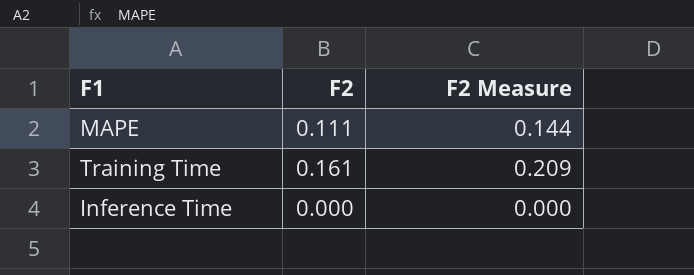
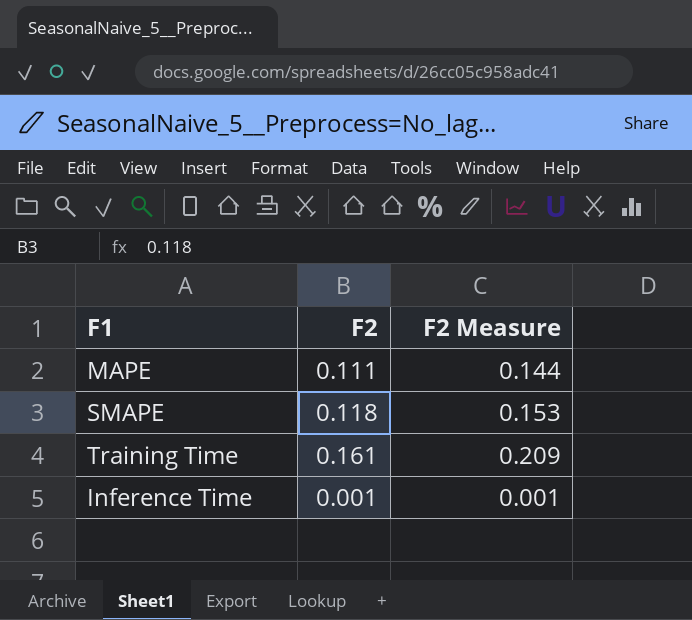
row SMAPE: none -> 0.118 | 0.153
Inference Time | F2: 0.000 -> 0.001
Inference Time | F2 Measure: 0.000 -> 0.001

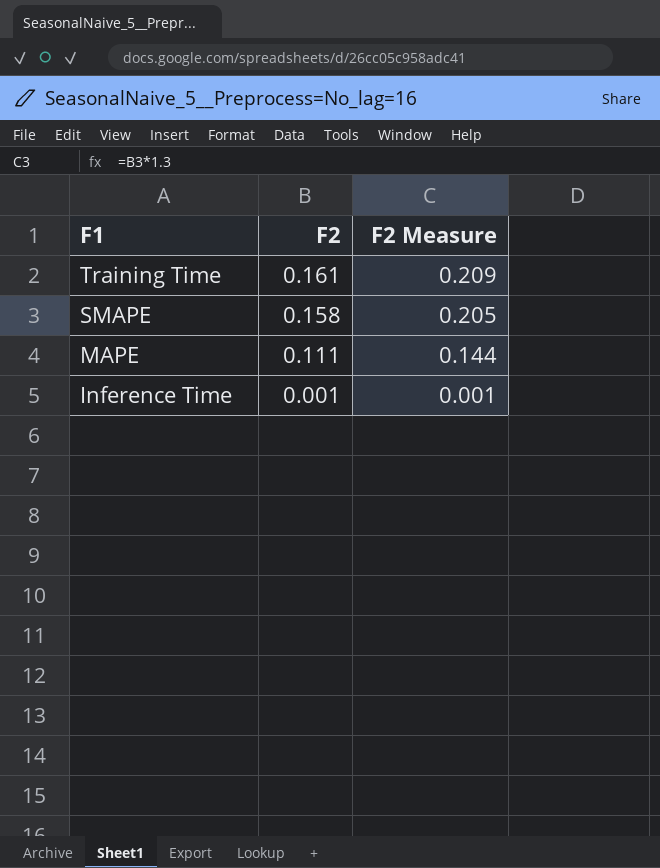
row order: none -> F1 descending
SMAPE | F2: 0.118 -> 0.158
SMAPE | F2 Measure: 0.153 -> 0.205

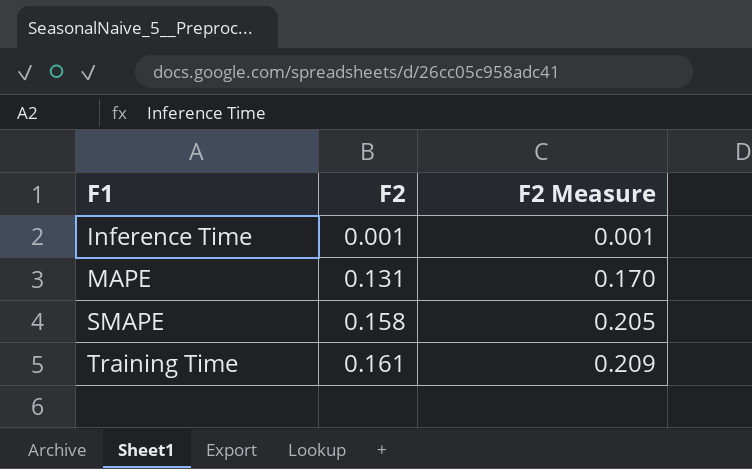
row order: F1 descending -> F1 ascending
MAPE | F2: 0.111 -> 0.131
MAPE | F2 Measure: 0.144 -> 0.170

